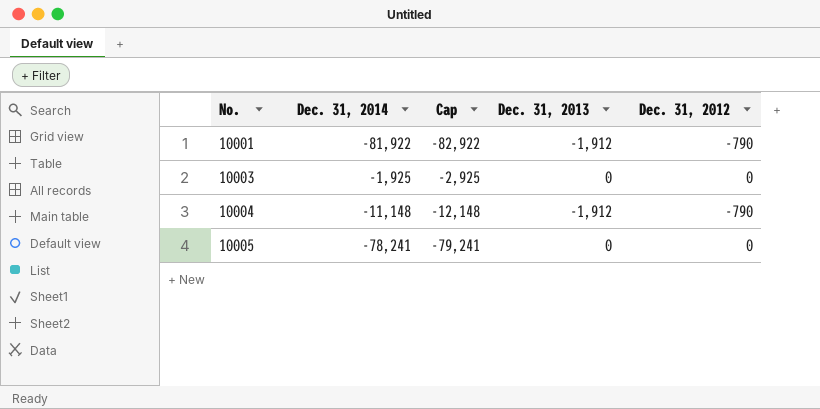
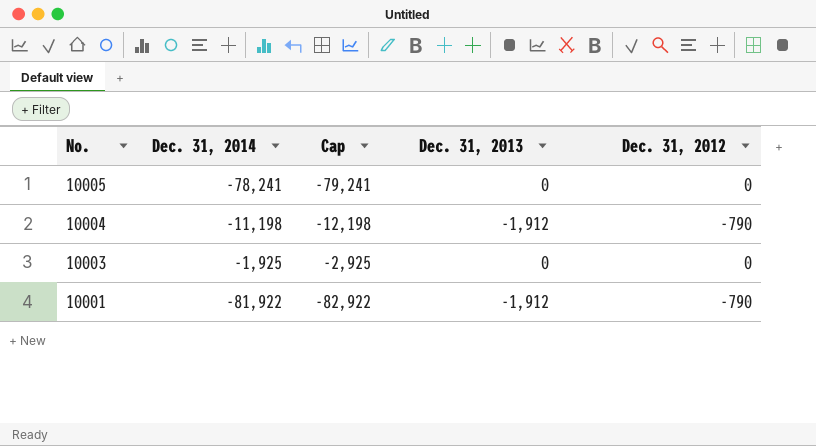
row order: No. ascending -> No. descending
10004 | Dec. 31, 2014: -11,148 -> -11,198
10004 | Cap: -12,148 -> -12,198

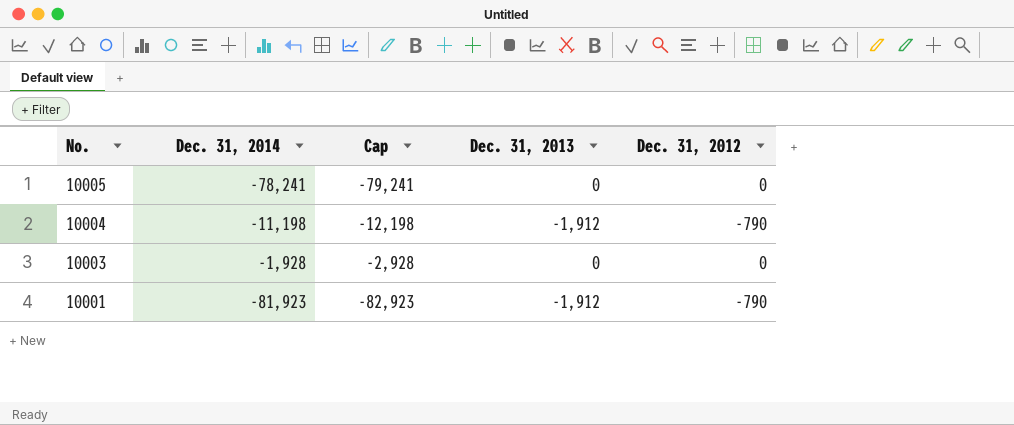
10003 | Dec. 31, 2014: -1,925 -> -1,928
10003 | Cap: -2,925 -> -2,928
10001 | Dec. 31, 2014: -81,922 -> -81,923
10001 | Cap: -82,922 -> -82,923

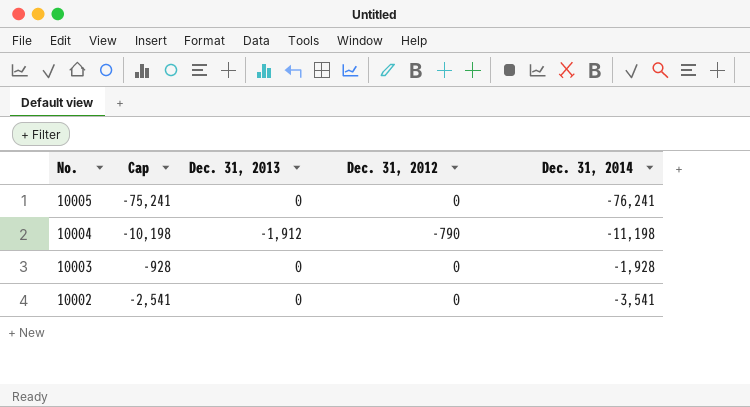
column Cap | formula: [Dec. 31, 2014] - 1000 -> [Dec. 31, 2014] + 1000
column Dec. 31, 2014 | position: 2 -> 5
row 10001: -81,923 | -82,923 | -1,912 | -790 -> none
10005 | Dec. 31, 2014: -78,241 -> -76,241
row 10002: none -> -2,541 | 0 | 0 | -3,541

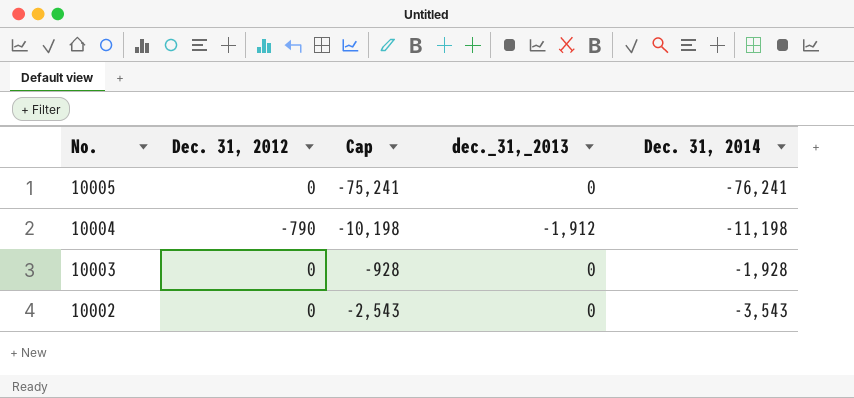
column Dec. 31, 2012 | position: 4 -> 2
column name: Dec. 31, 2013 -> dec._31,_2013
10002 | Cap: -2,541 -> -2,543
10002 | Dec. 31, 2014: -3,541 -> -3,543

